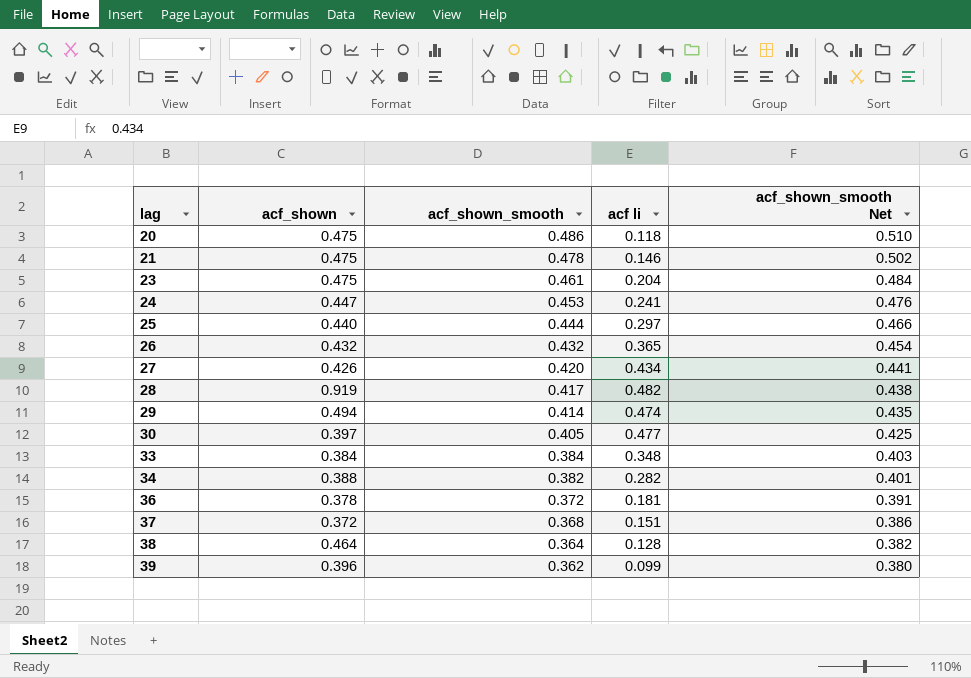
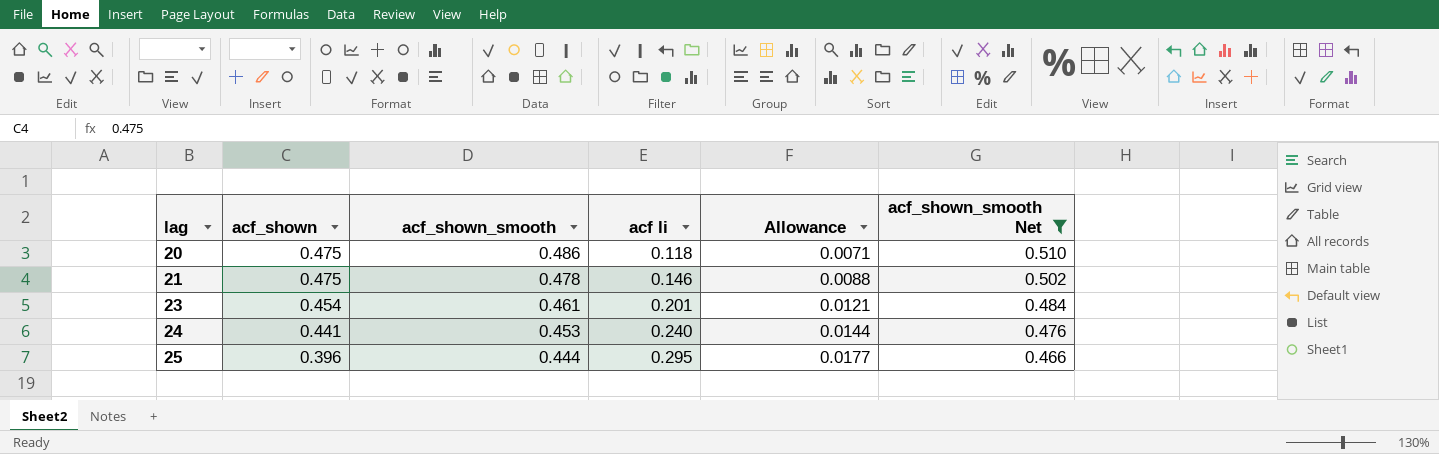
filter: none -> acf_shown_smooth Net >= 0.466
column Allowance | formula: none -> [acf li] * 0.06
23 | acf_shown: 0.475 -> 0.454
23 | acf li: 0.204 -> 0.201
24 | acf_shown: 0.447 -> 0.441
24 | acf li: 0.241 -> 0.240
25 | acf_shown: 0.440 -> 0.396
25 | acf li: 0.297 -> 0.295

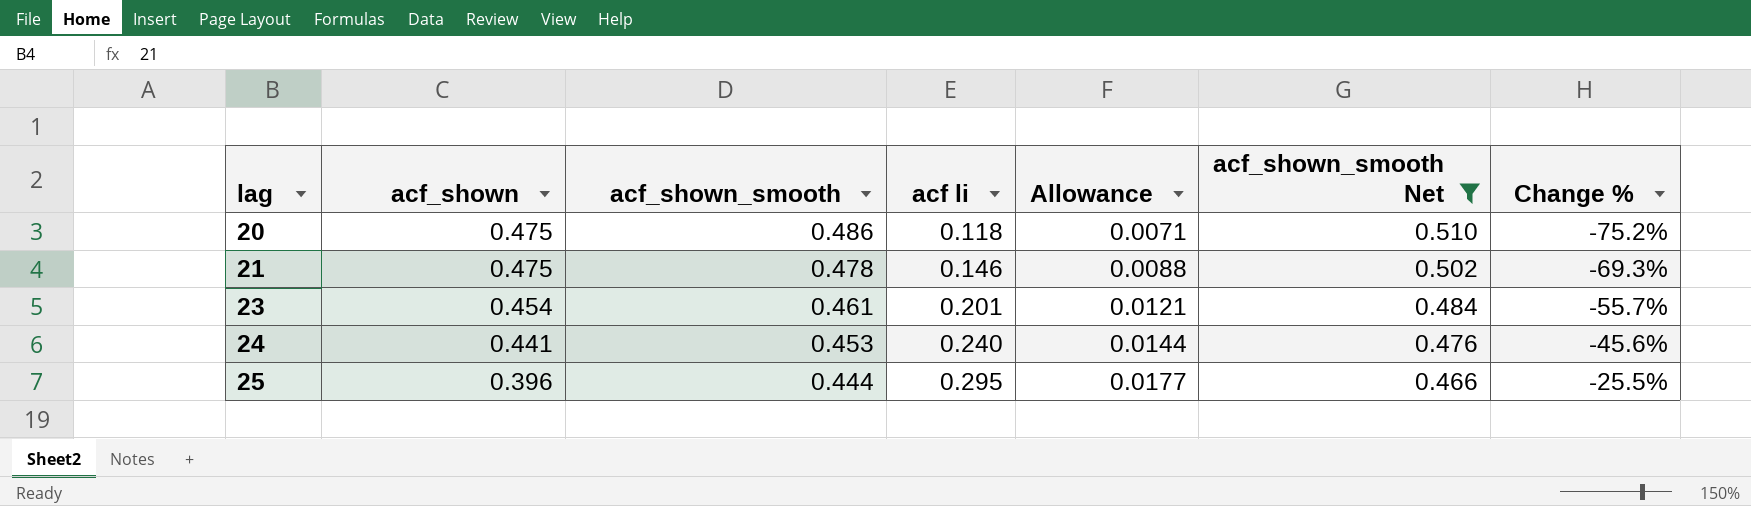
column Change % | formula: none -> ([acf li] - [acf_shown]) / [acf_shown]

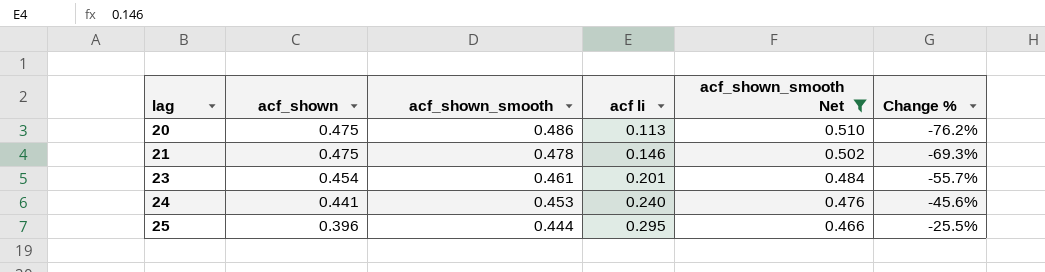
column Allowance | formula: [acf li] * 0.06 -> none
20 | acf li: 0.118 -> 0.113
20 | Change %: -75.2% -> -76.2%

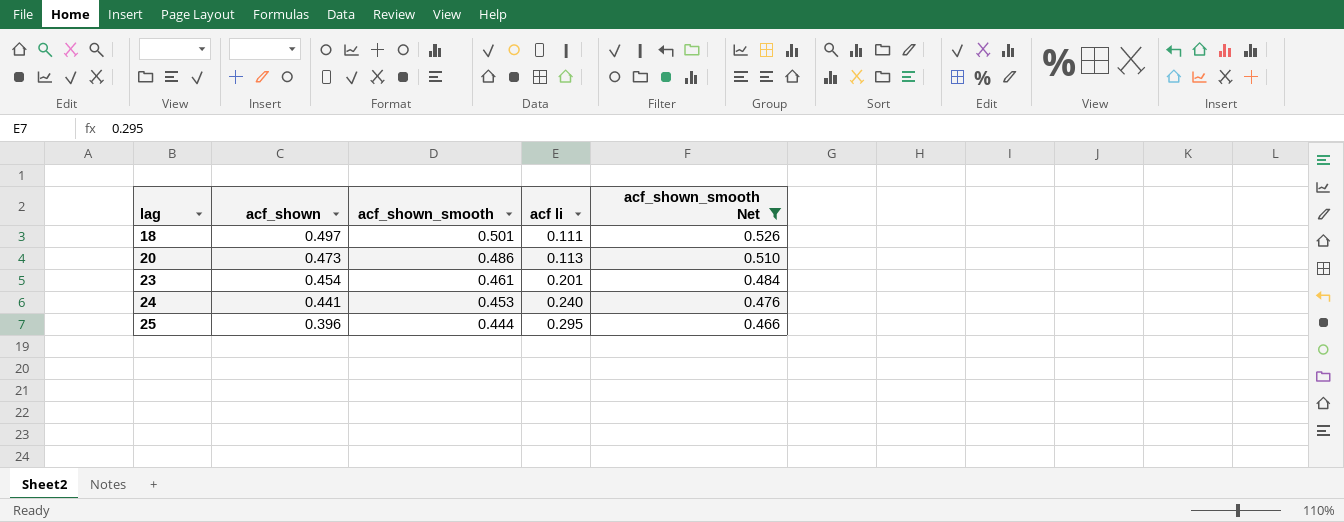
column Change % | formula: ([acf li] - [acf_shown]) / [acf_shown] -> none
row 21: 0.475 | 0.478 | 0.146 | 0.502 | -69.3% -> none
row 18: none -> 0.497 | 0.501 | 0.111 | 0.526
20 | acf_shown: 0.475 -> 0.473

